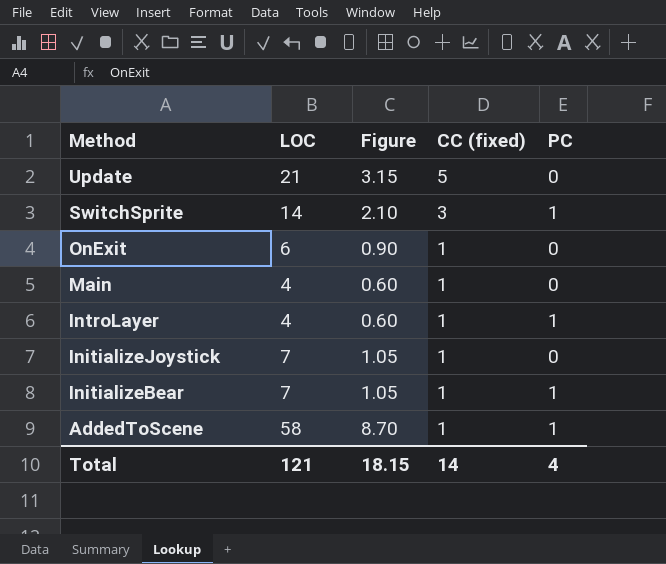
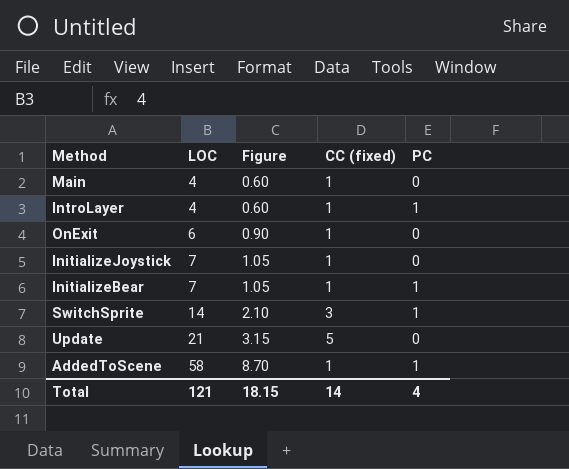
row order: Method descending -> LOC ascending

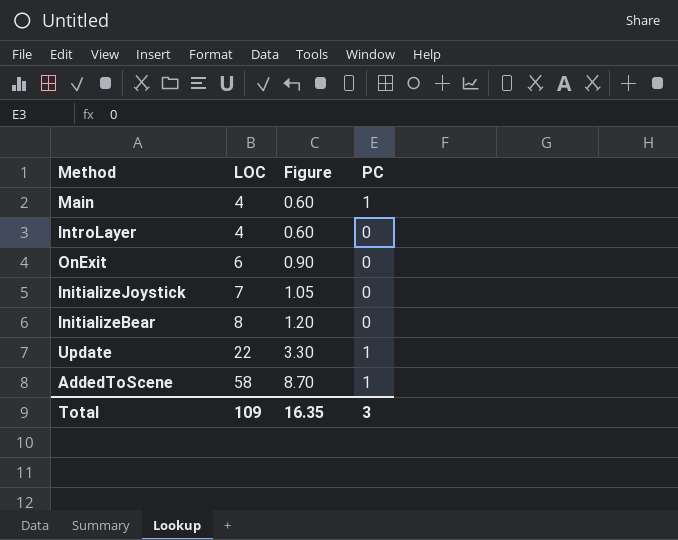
column CC (fixed) | position: 4 -> none
row SwitchSprite: 14 | 2.10 | 3 | 1 -> none
Main | PC: 0 -> 1
IntroLayer | PC: 1 -> 0
InitializeBear | LOC: 7 -> 8
InitializeBear | Figure: 1.05 -> 1.20
InitializeBear | PC: 1 -> 0
Update | LOC: 21 -> 22
Update | Figure: 3.15 -> 3.30
Update | PC: 0 -> 1
Total | LOC: 121 -> 109
Total | Figure: 18.15 -> 16.35
Total | PC: 4 -> 3

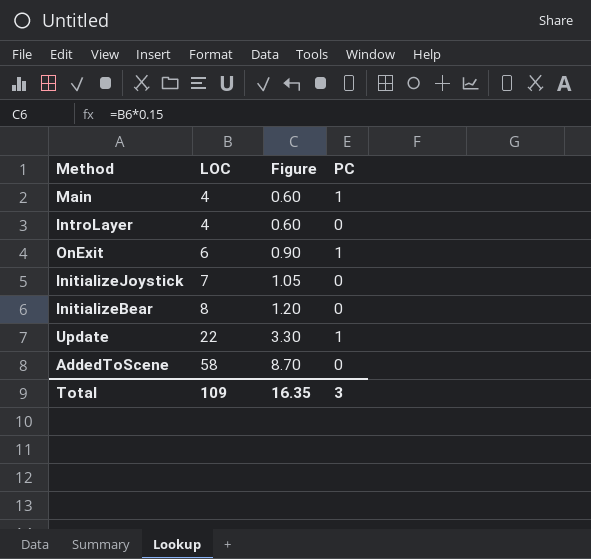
OnExit | PC: 0 -> 1
AddedToScene | PC: 1 -> 0

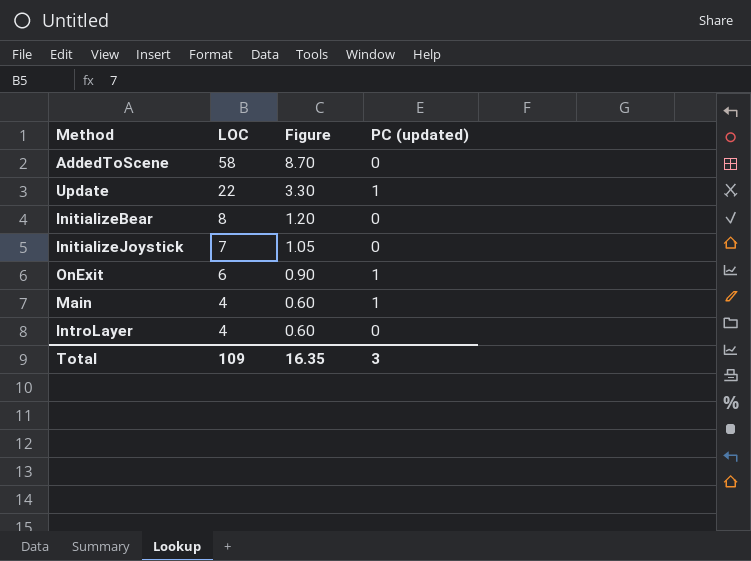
row order: LOC ascending -> LOC descending
column name: PC -> PC (updated)

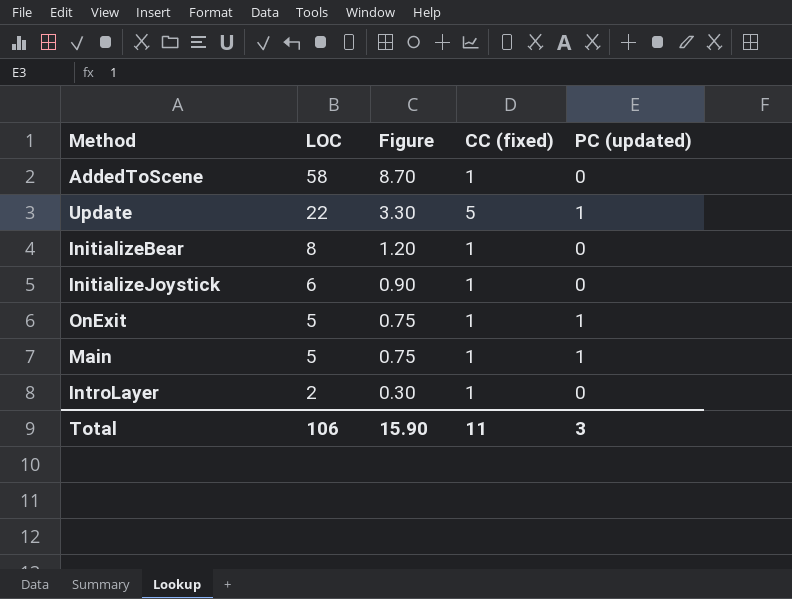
column CC (fixed) | position: none -> 4
InitializeJoystick | LOC: 7 -> 6
InitializeJoystick | Figure: 1.05 -> 0.90
OnExit | LOC: 6 -> 5
OnExit | Figure: 0.90 -> 0.75
Main | LOC: 4 -> 5
Main | Figure: 0.60 -> 0.75
IntroLayer | LOC: 4 -> 2
IntroLayer | Figure: 0.60 -> 0.30
Total | LOC: 109 -> 106
Total | Figure: 16.35 -> 15.90

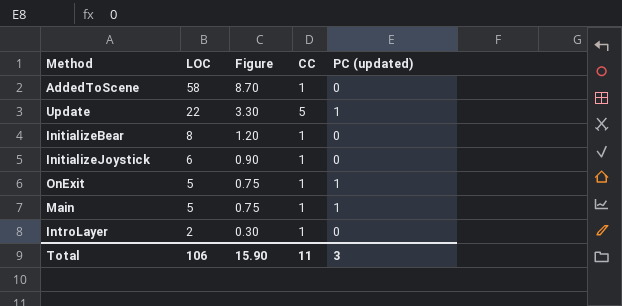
column name: CC (fixed) -> CC

